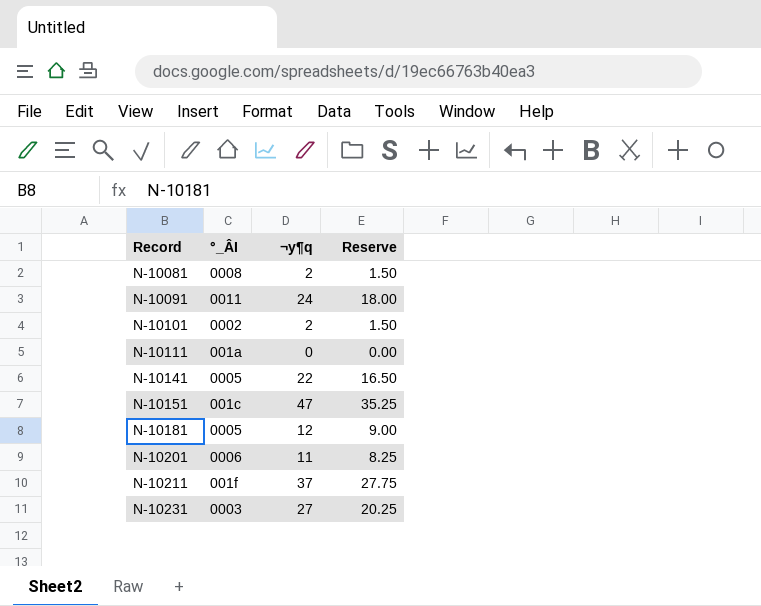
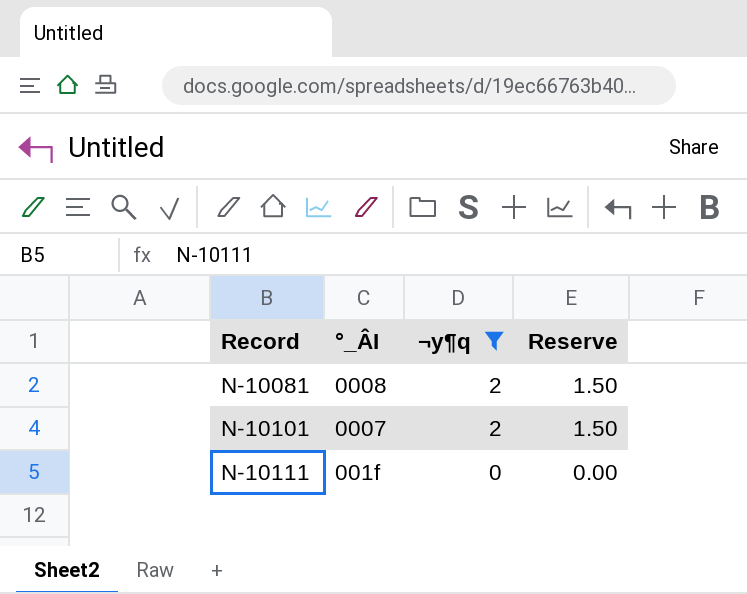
filter: none -> ¬y¶q <= 2
N-10101 | °_ÂI: 0002 -> 0007
N-10111 | °_ÂI: 001a -> 001f

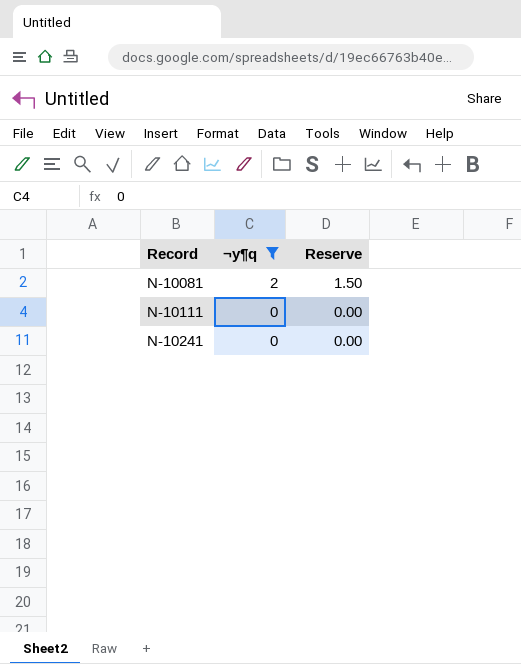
column °_ÂI | position: 2 -> none
row N-10101: 0007 | 2 | 1.50 -> none
row N-10241: none -> 0 | 0.00

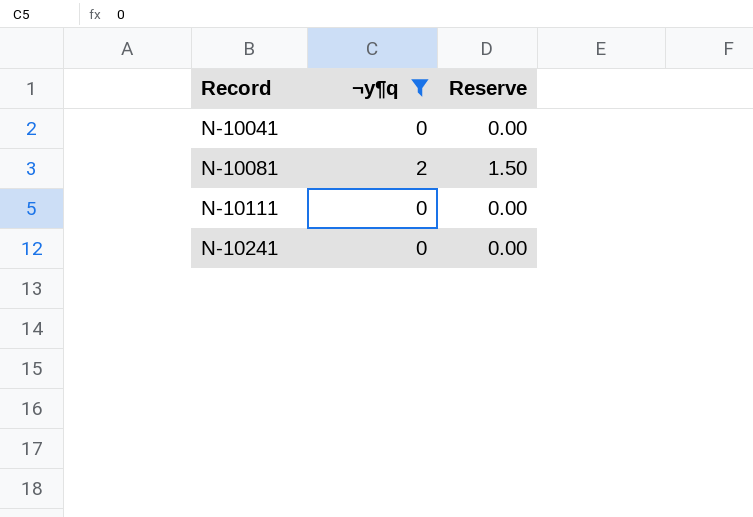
row N-10041: none -> 0 | 0.00

